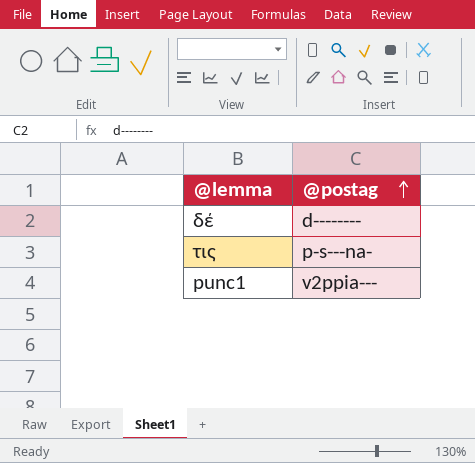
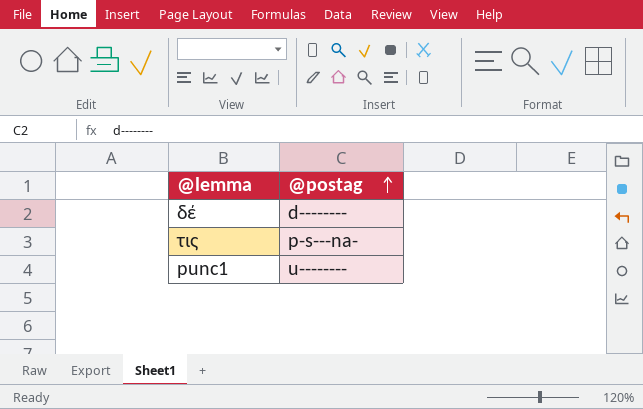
punc1 | @postag: v2ppia--- -> u--------

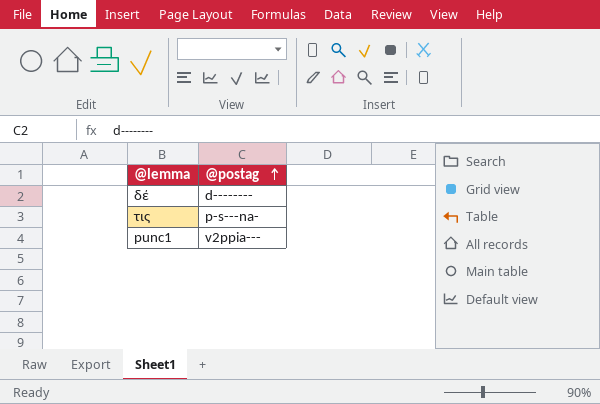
punc1 | @postag: u-------- -> v2ppia---

